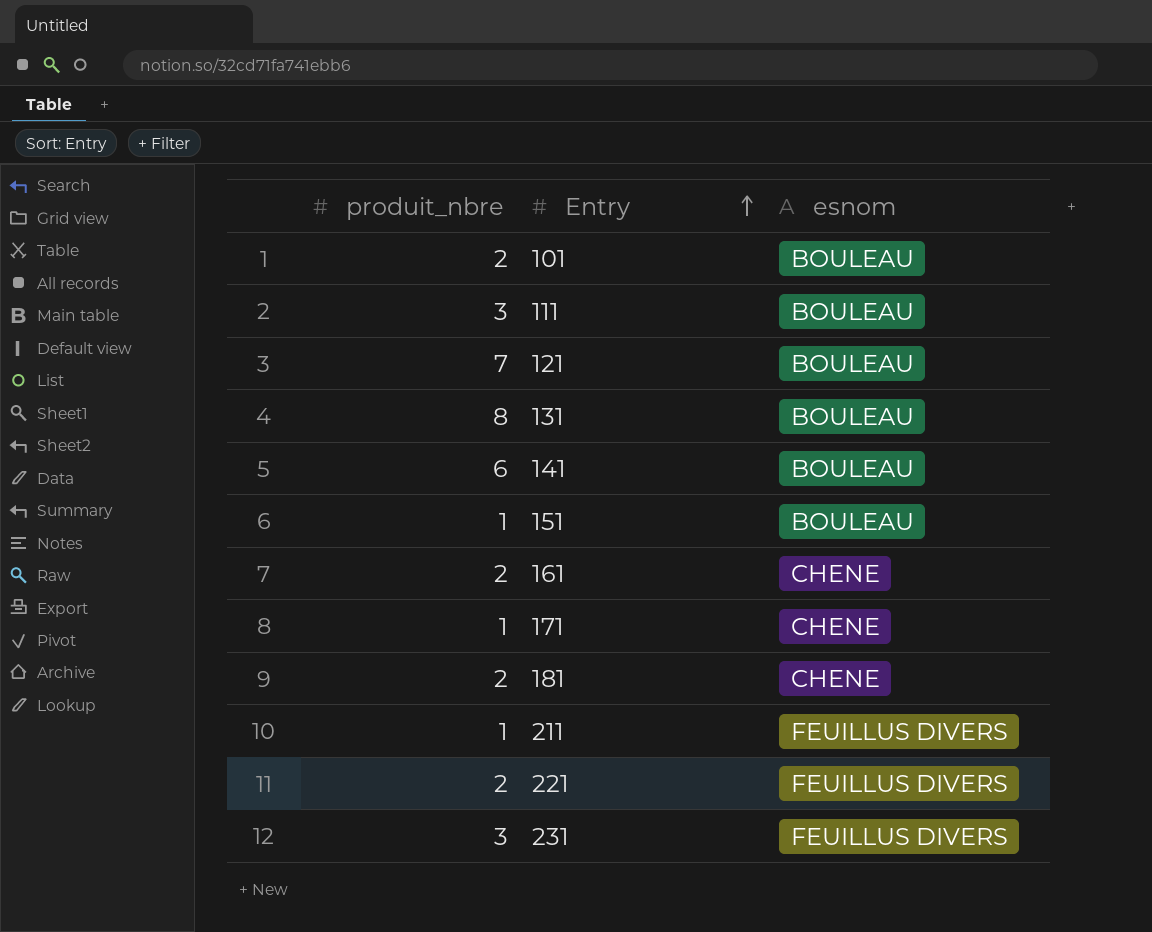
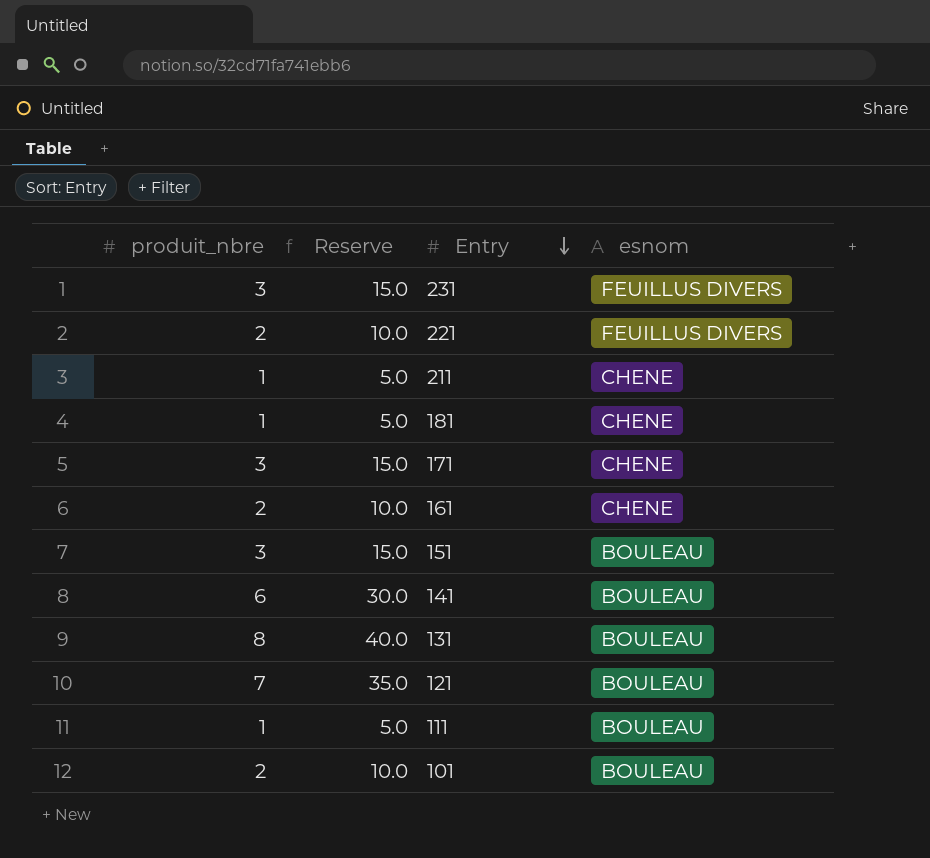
row order: Entry ascending -> Entry descending
column Reserve | formula: none -> [produit_nbre] * 5
211 | esnom: FEUILLUS DIVERS -> CHENE
181 | produit_nbre: 2 -> 1
171 | produit_nbre: 1 -> 3
151 | produit_nbre: 1 -> 3
111 | produit_nbre: 3 -> 1

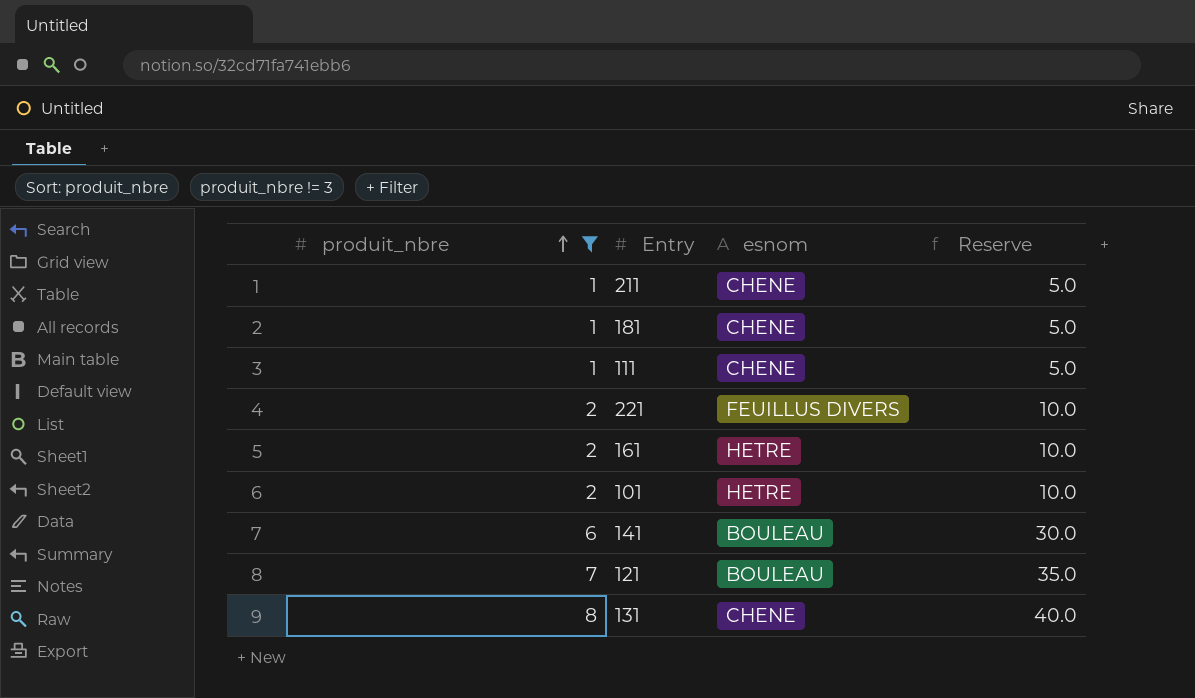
filter: none -> produit_nbre != 3
row order: Entry descending -> produit_nbre ascending
column Reserve | position: 2 -> 4
111 | esnom: BOULEAU -> CHENE
161 | esnom: CHENE -> HETRE
101 | esnom: BOULEAU -> HETRE
131 | esnom: BOULEAU -> CHENE

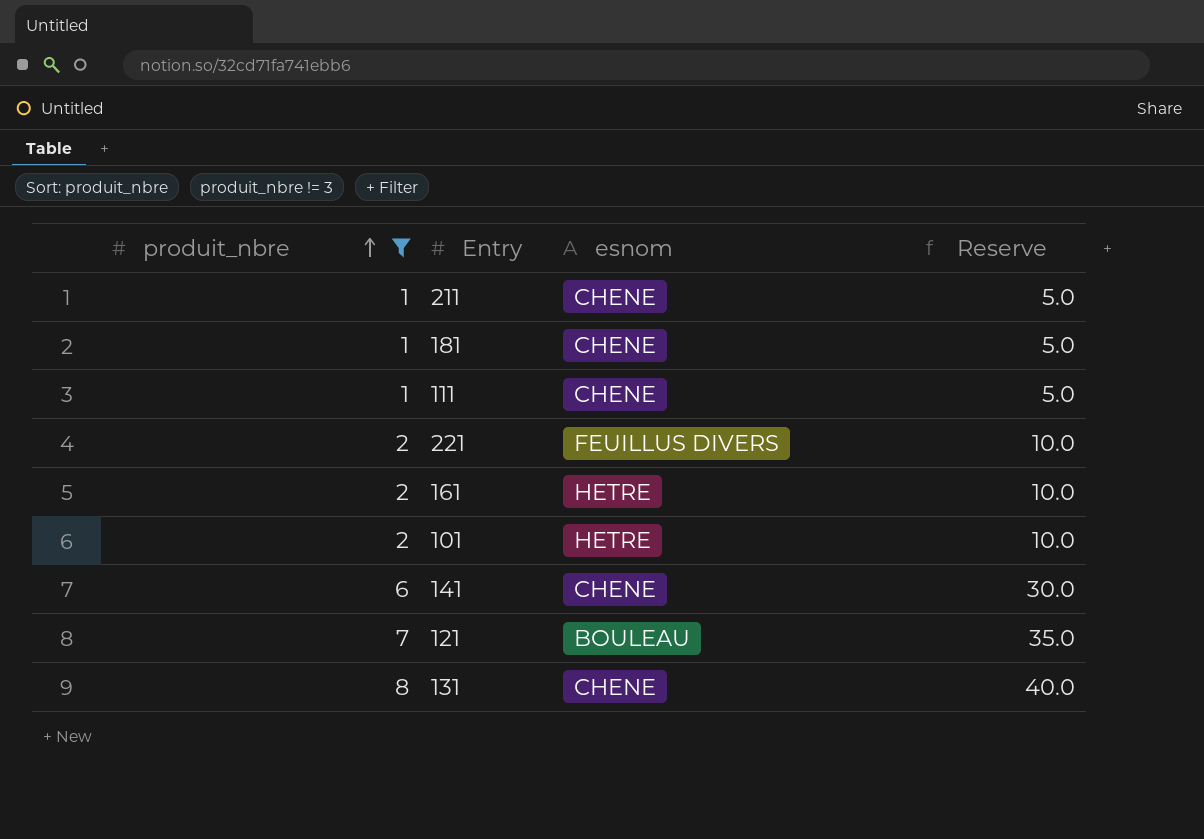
141 | esnom: BOULEAU -> CHENE

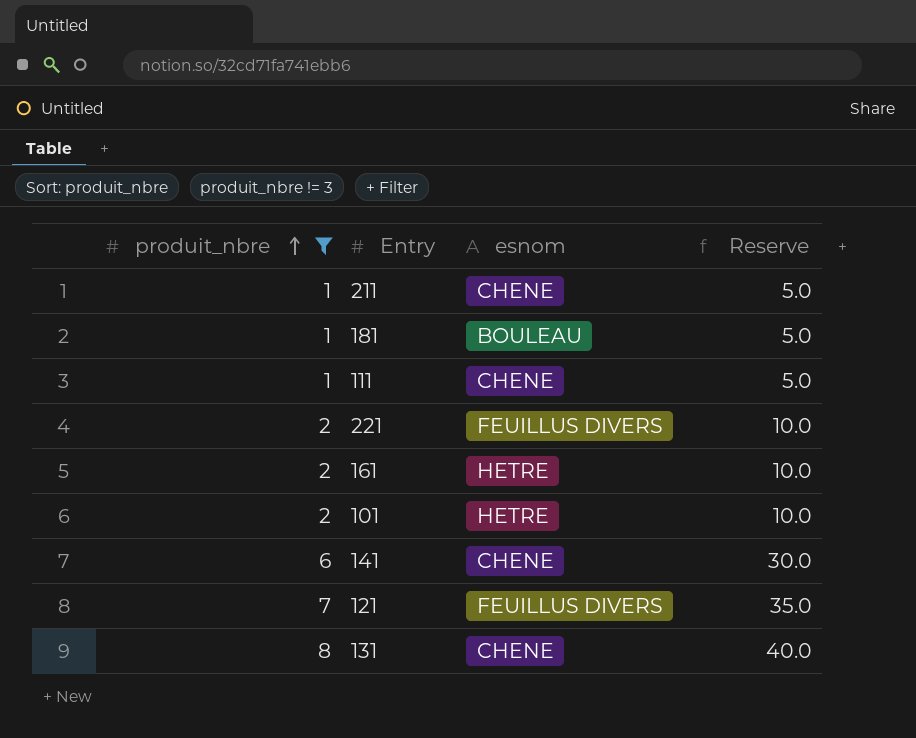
181 | esnom: CHENE -> BOULEAU
121 | esnom: BOULEAU -> FEUILLUS DIVERS

